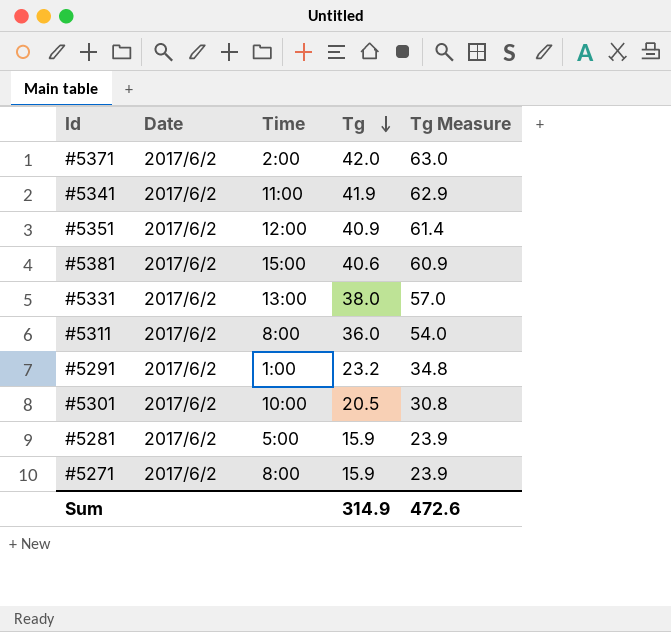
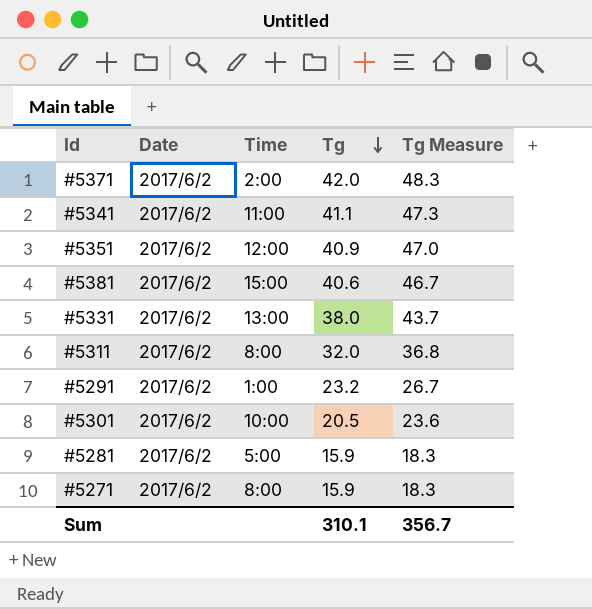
column Tg Measure | formula: [Tg] * 1.5 -> [Tg] * 1.15
#5341 | Tg: 41.9 -> 41.1
#5311 | Tg: 36.0 -> 32.0
Sum | Tg: 314.9 -> 310.1
Sum | Tg Measure: 472.6 -> 356.7

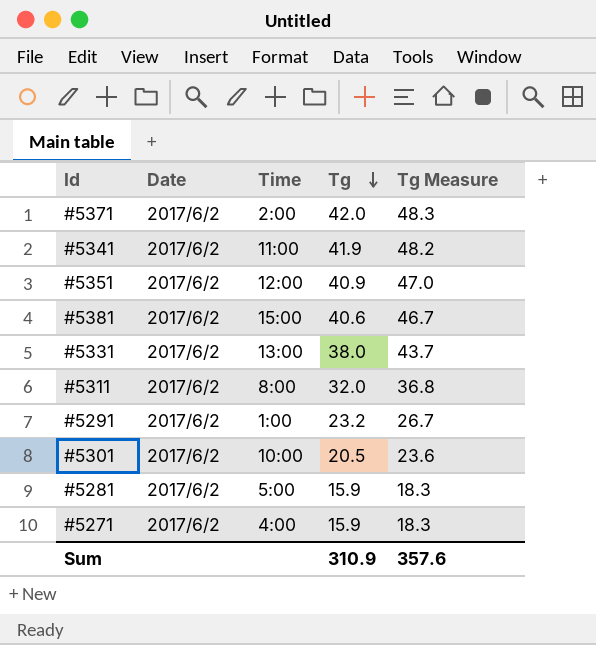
#5341 | Tg: 41.1 -> 41.9
#5341 | Tg Measure: 47.3 -> 48.2
#5271 | Time: 8:00 -> 4:00
Sum | Tg: 310.1 -> 310.9
Sum | Tg Measure: 356.7 -> 357.6

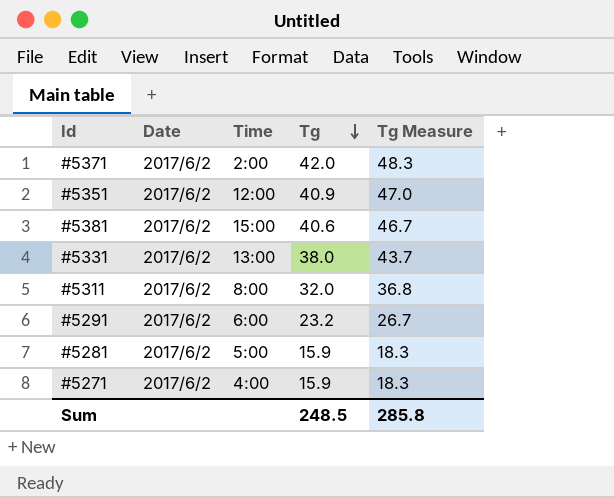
row #5341: 2017/6/2 | 11:00 | 41.9 | 48.2 -> none
row #5301: 2017/6/2 | 10:00 | 20.5 | 23.6 -> none
#5291 | Time: 1:00 -> 6:00
Sum | Tg: 310.9 -> 248.5
Sum | Tg Measure: 357.6 -> 285.8

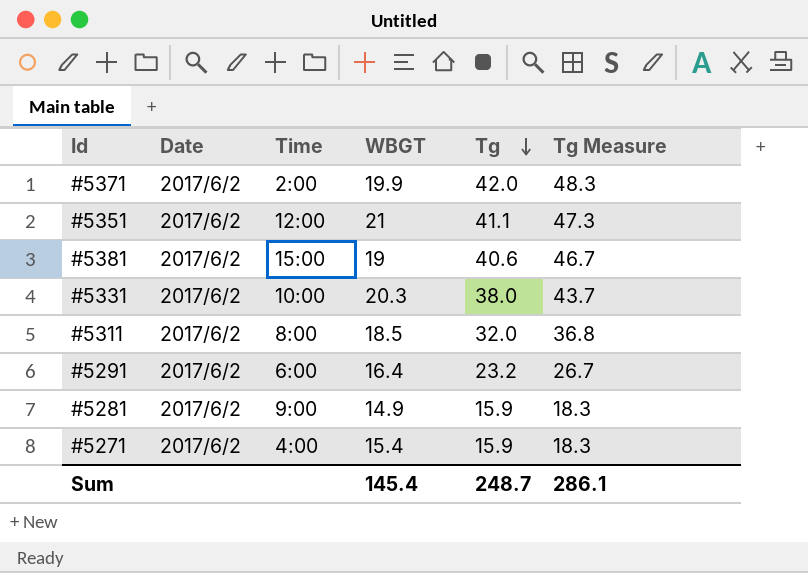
column WBGT | position: none -> 4
#5351 | Tg: 40.9 -> 41.1
#5351 | Tg Measure: 47.0 -> 47.3
#5331 | Time: 13:00 -> 10:00
#5281 | Time: 5:00 -> 9:00
Sum | Tg: 248.5 -> 248.7
Sum | Tg Measure: 285.8 -> 286.1

